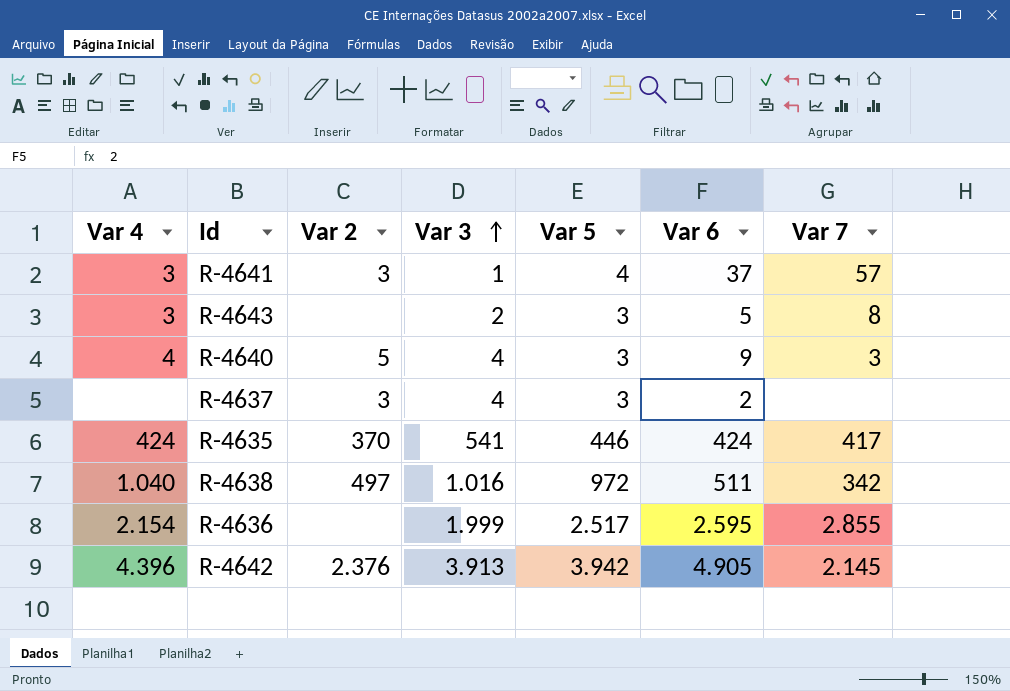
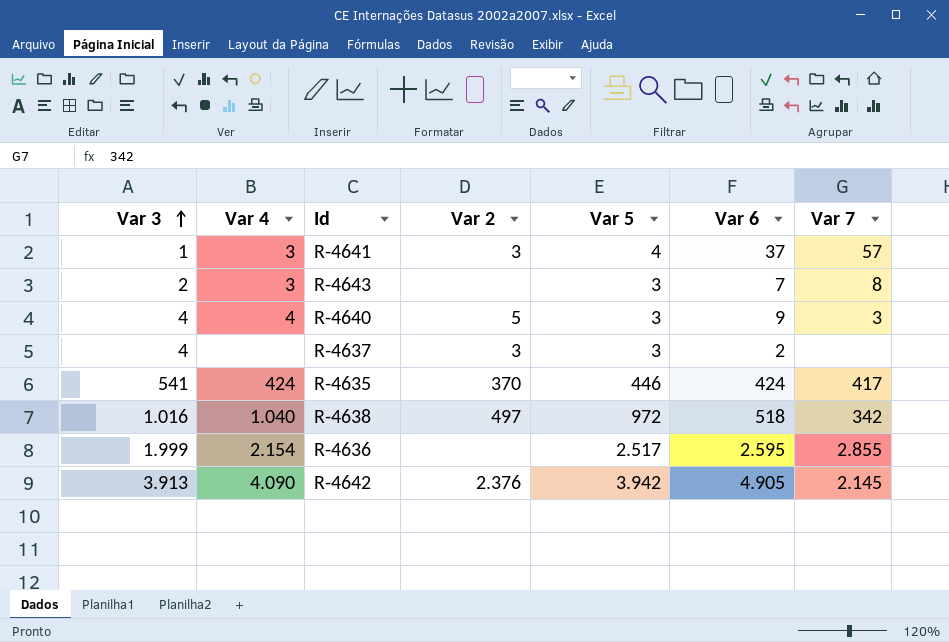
column Var 3 | position: 4 -> 1
R-4643 | Var 6: 5 -> 7
R-4638 | Var 6: 511 -> 518
R-4642 | Var 4: 4.396 -> 4.090

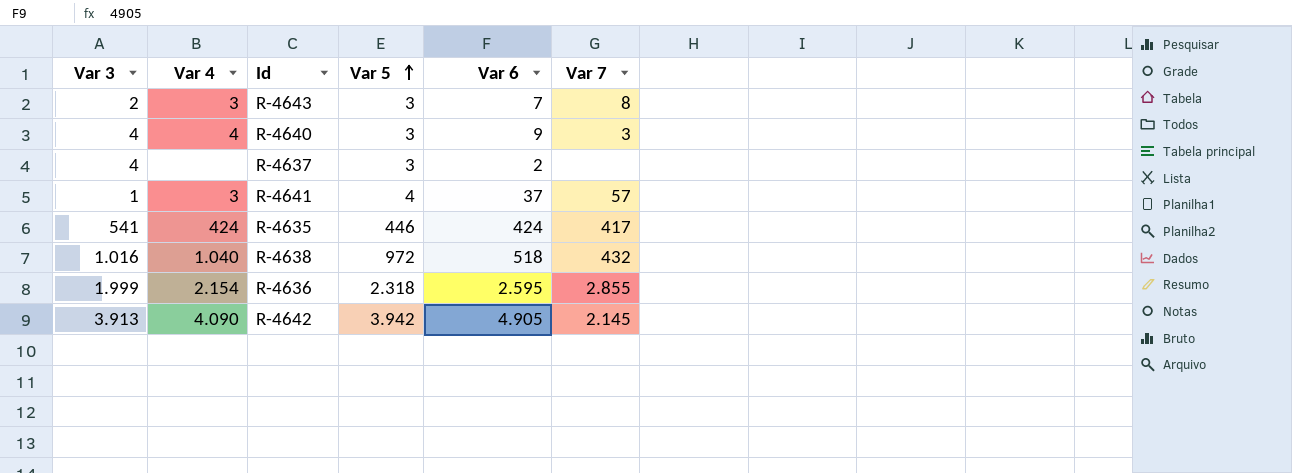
row order: Var 3 ascending -> Var 5 ascending
column Var 2 | position: 4 -> none
R-4638 | Var 7: 342 -> 432
R-4636 | Var 5: 2.517 -> 2.318

